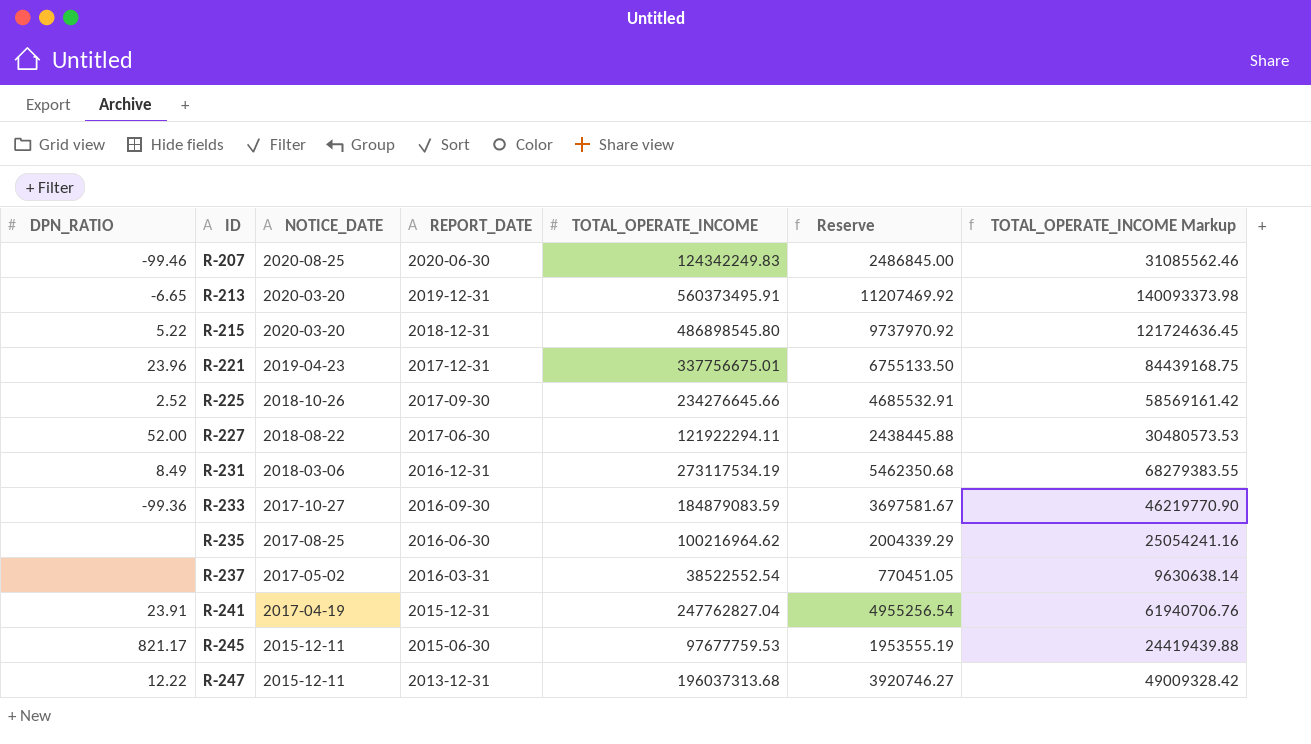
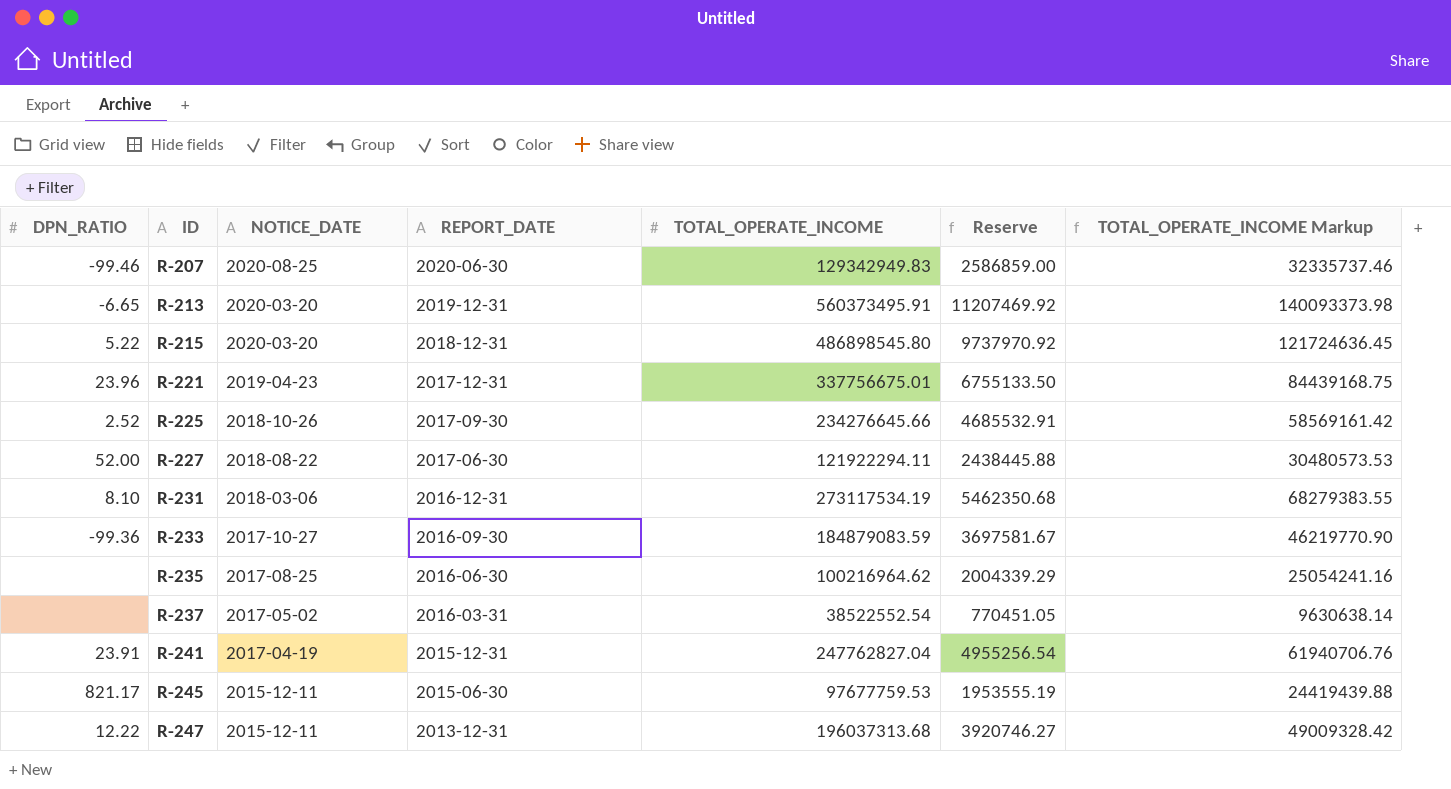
R-207 | TOTAL_OPERATE_INCOME: 124342249.83 -> 129342949.83
R-207 | Reserve: 2486845.00 -> 2586859.00
R-207 | TOTAL_OPERATE_INCOME Markup: 31085562.46 -> 32335737.46
R-231 | DPN_RATIO: 8.49 -> 8.10

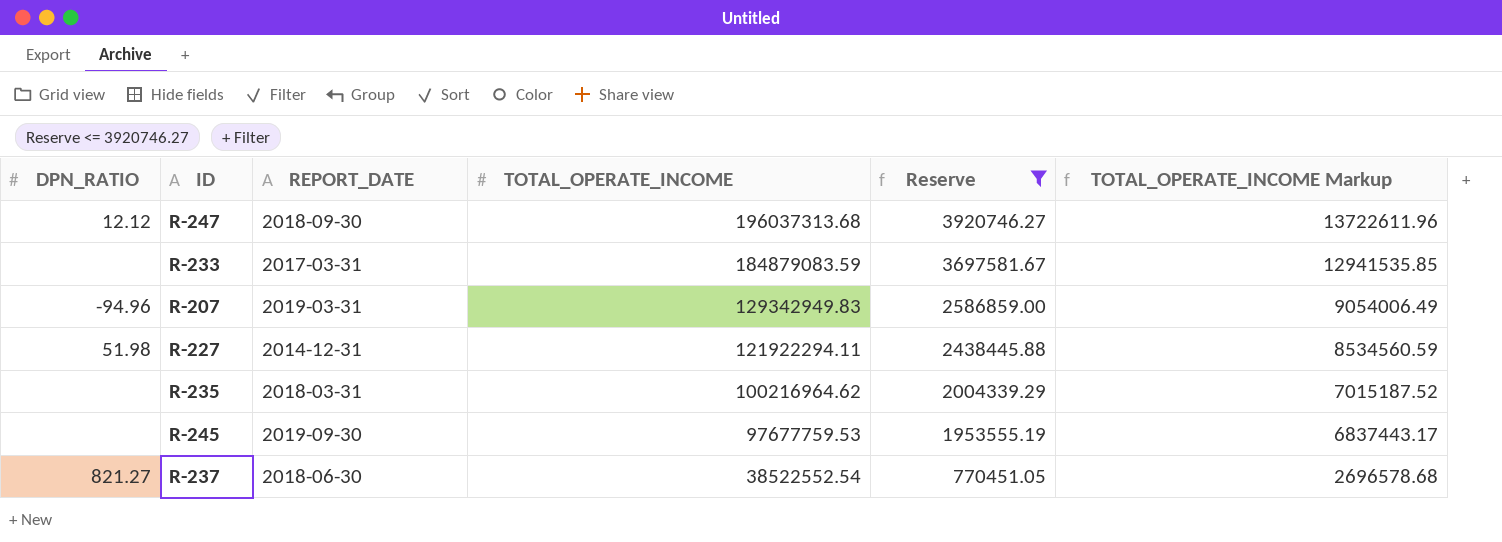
filter: none -> Reserve <= 3920746.27
row order: ID ascending -> TOTAL_OPERATE_INCOME descending
column NOTICE_DATE | position: 3 -> none
column TOTAL_OPERATE_INCOME Markup | formula: [TOTAL_OPERATE_INCOME] * 0.25 -> [TOTAL_OPERATE_INCOME] * 0.07
R-247 | DPN_RATIO: 12.22 -> 12.12
R-247 | REPORT_DATE: 2013-12-31 -> 2018-09-30
R-233 | DPN_RATIO: -99.36 -> none
R-233 | REPORT_DATE: 2016-09-30 -> 2017-03-31
R-207 | DPN_RATIO: -99.46 -> -94.96
R-207 | REPORT_DATE: 2020-06-30 -> 2019-03-31
R-227 | DPN_RATIO: 52.00 -> 51.98
R-227 | REPORT_DATE: 2017-06-30 -> 2014-12-31
R-235 | REPORT_DATE: 2016-06-30 -> 2018-03-31
R-245 | DPN_RATIO: 821.17 -> none
R-245 | REPORT_DATE: 2015-06-30 -> 2019-09-30
R-237 | DPN_RATIO: none -> 821.27
R-237 | REPORT_DATE: 2016-03-31 -> 2018-06-30

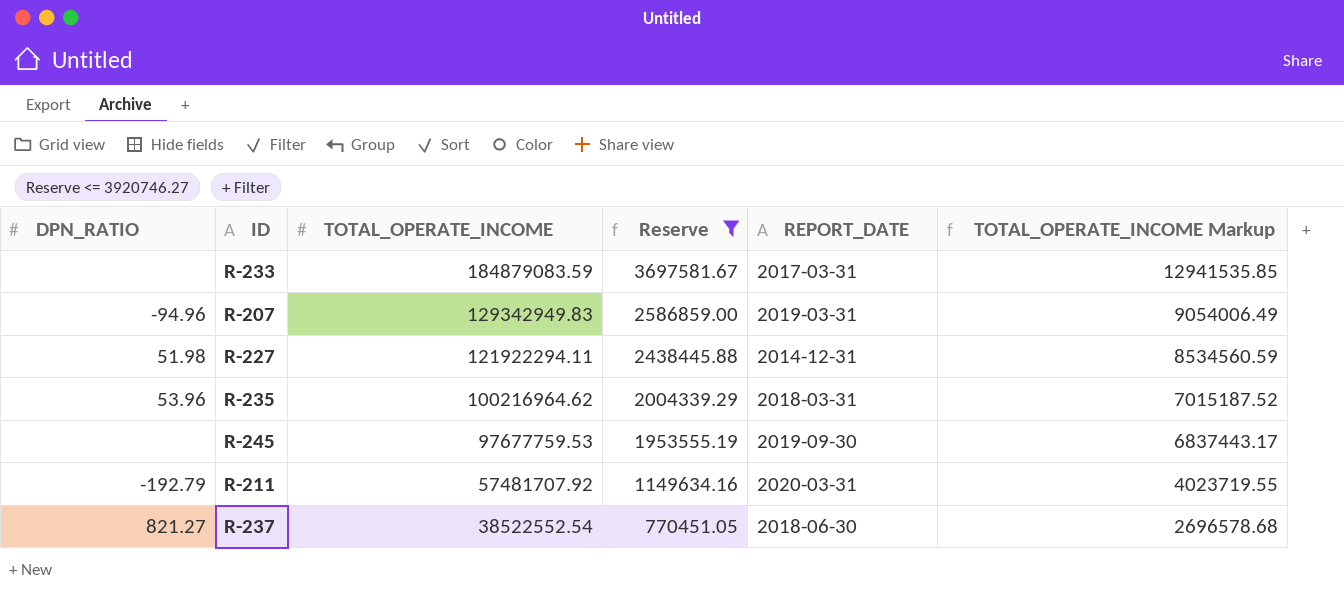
column REPORT_DATE | position: 3 -> 5
row R-247: 12.12 | 2018-09-30 | 196037313.68 | 3920746.27 | 13722611.96 -> none
R-235 | DPN_RATIO: none -> 53.96
row R-211: none -> -192.79 | 57481707.92 | 1149634.16 | 2020-03-31 | 4023719.55

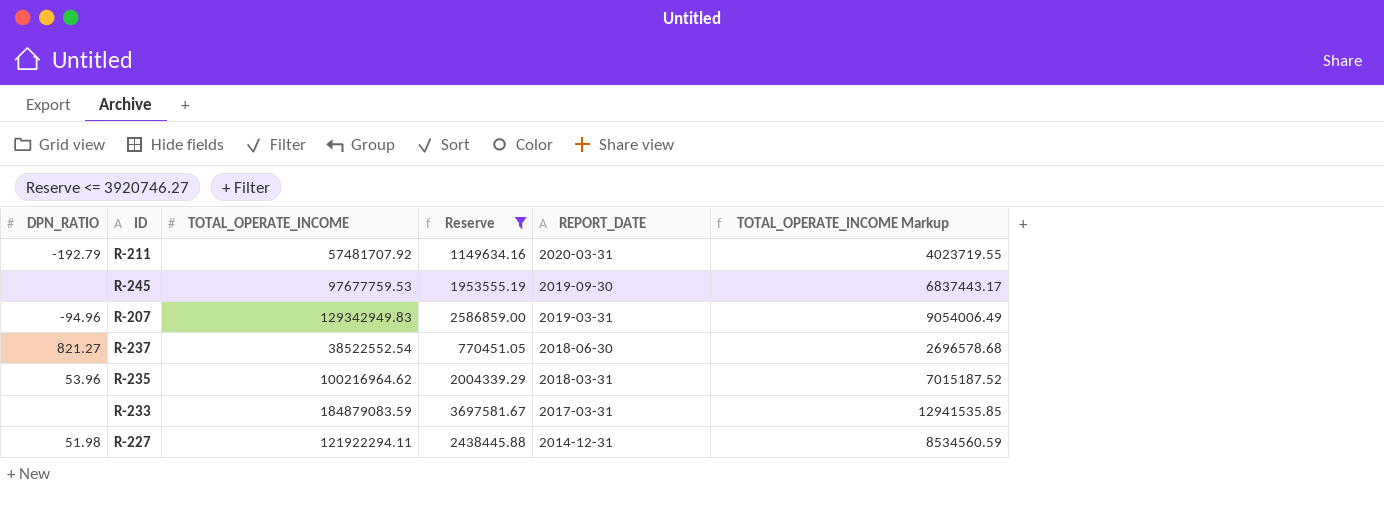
row order: TOTAL_OPERATE_INCOME descending -> REPORT_DATE descending

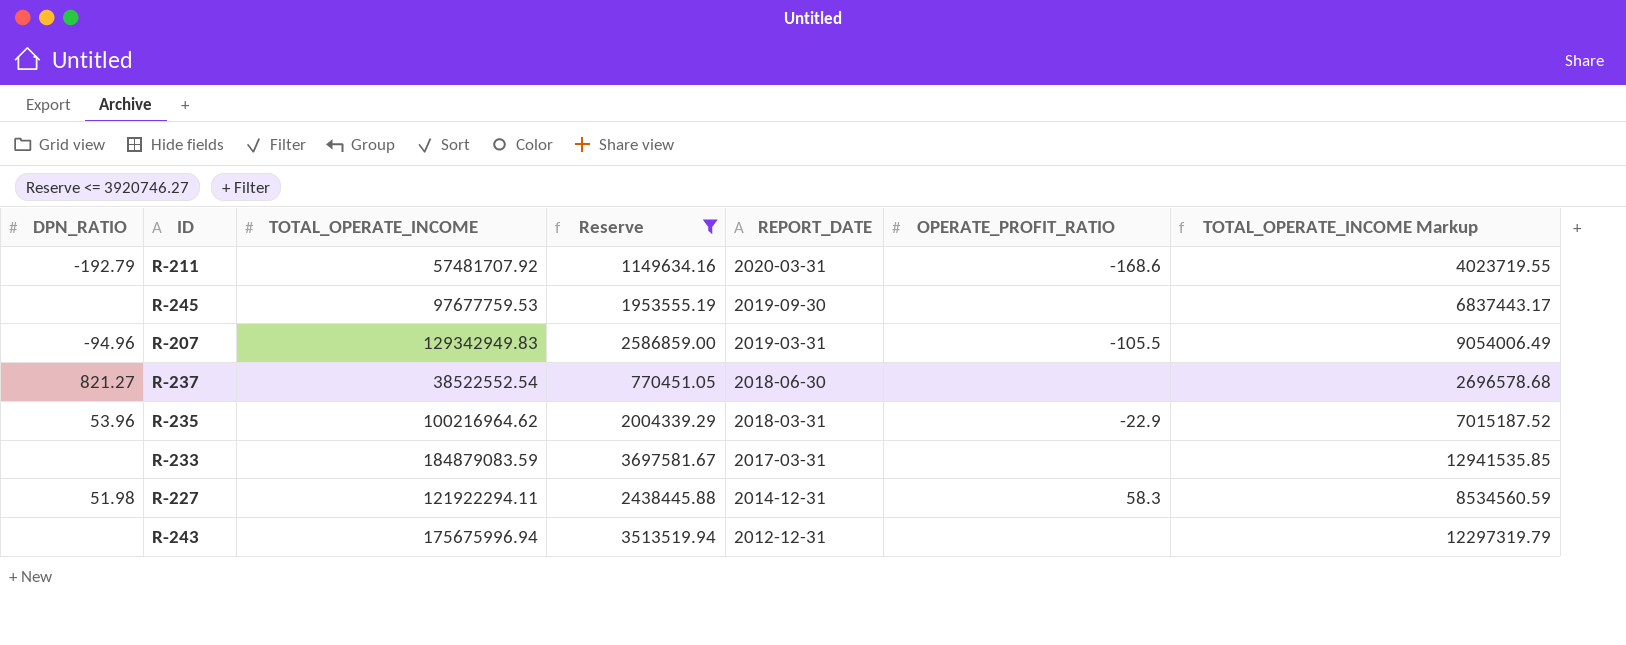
column OPERATE_PROFIT_RATIO | position: none -> 6
row R-243: none -> none | 175675996.94 | 3513519.94 | 2012-12-31 | none | 12297319.79

